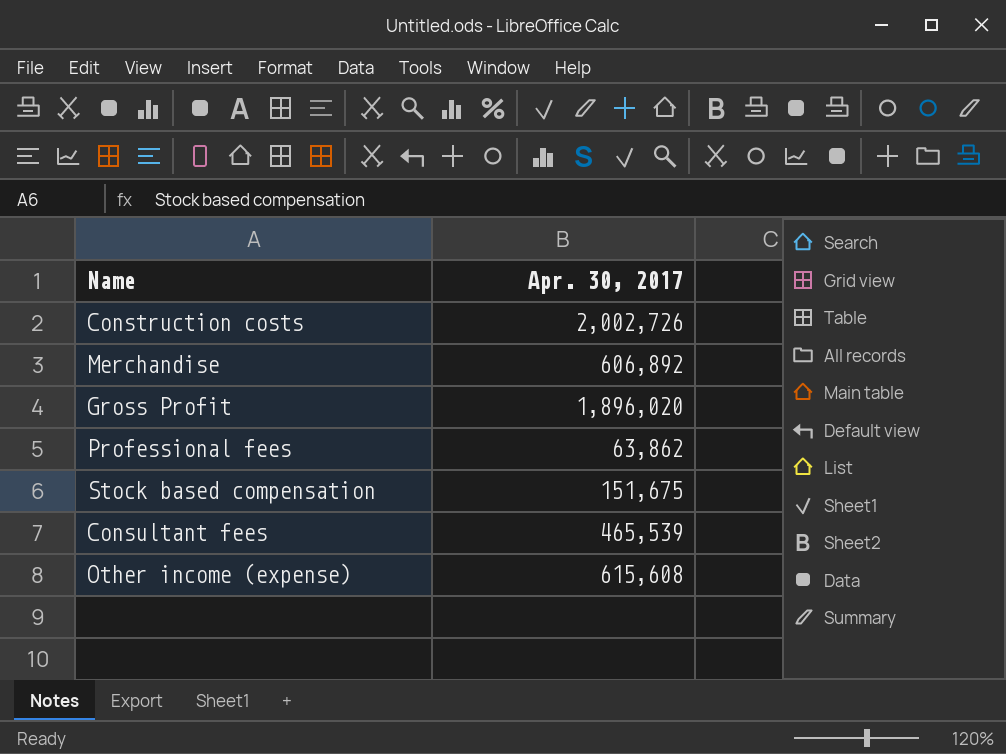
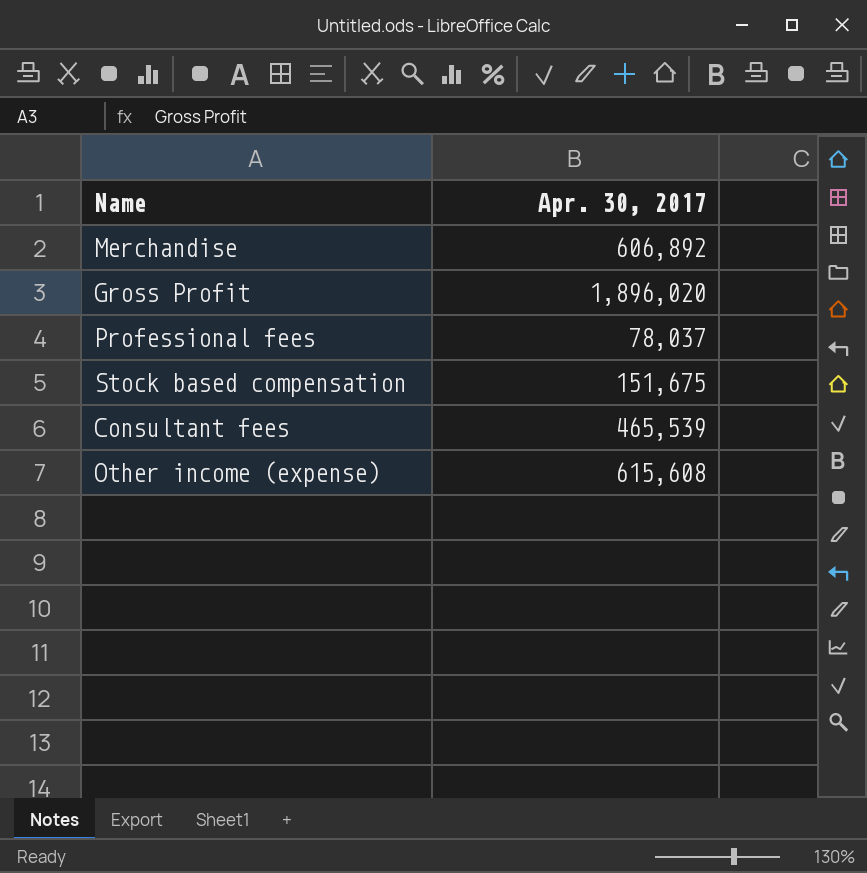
row Construction costs: 2,002,726 -> none
Professional fees | Apr. 30, 2017: 63,862 -> 78,037

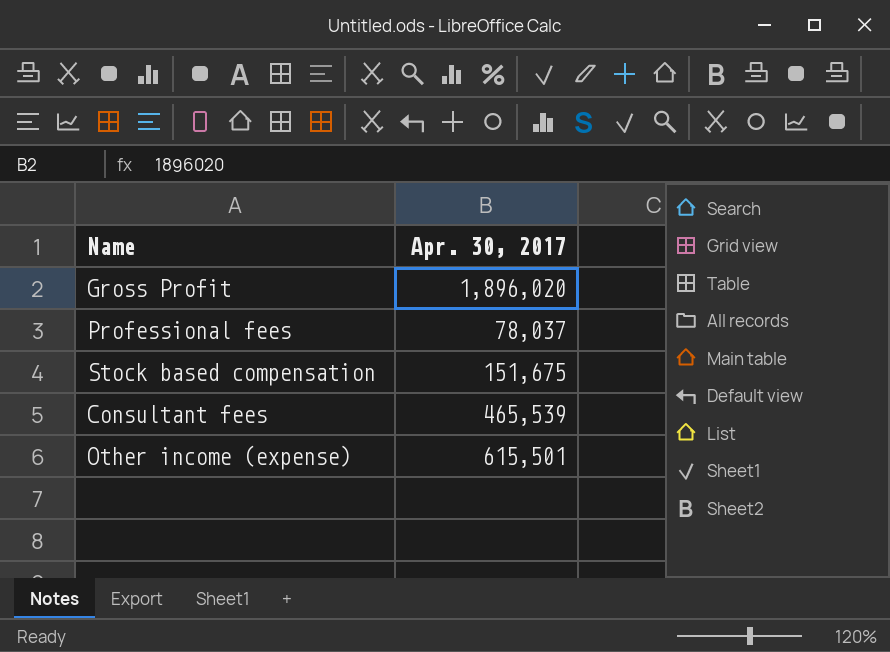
row Merchandise: 606,892 -> none
Other income (expense) | Apr. 30, 2017: 615,608 -> 615,501

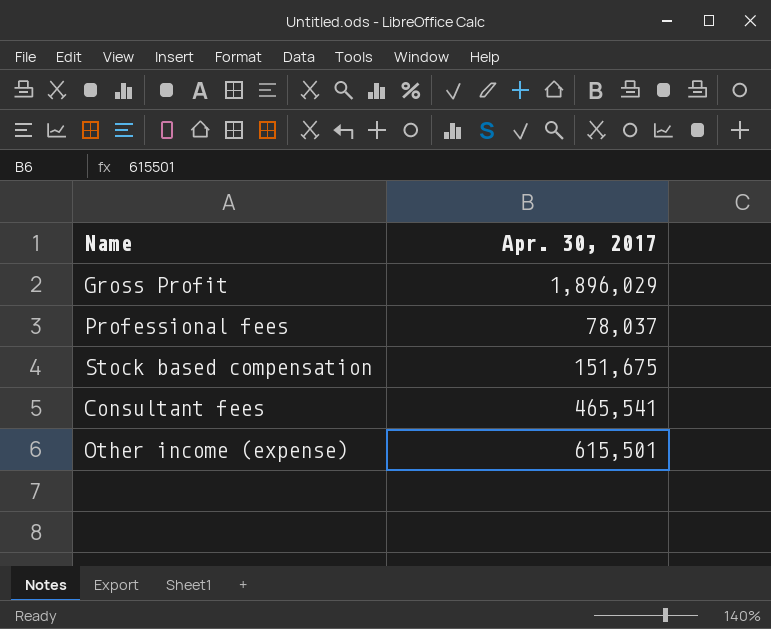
Gross Profit | Apr. 30, 2017: 1,896,020 -> 1,896,029
Consultant fees | Apr. 30, 2017: 465,539 -> 465,541

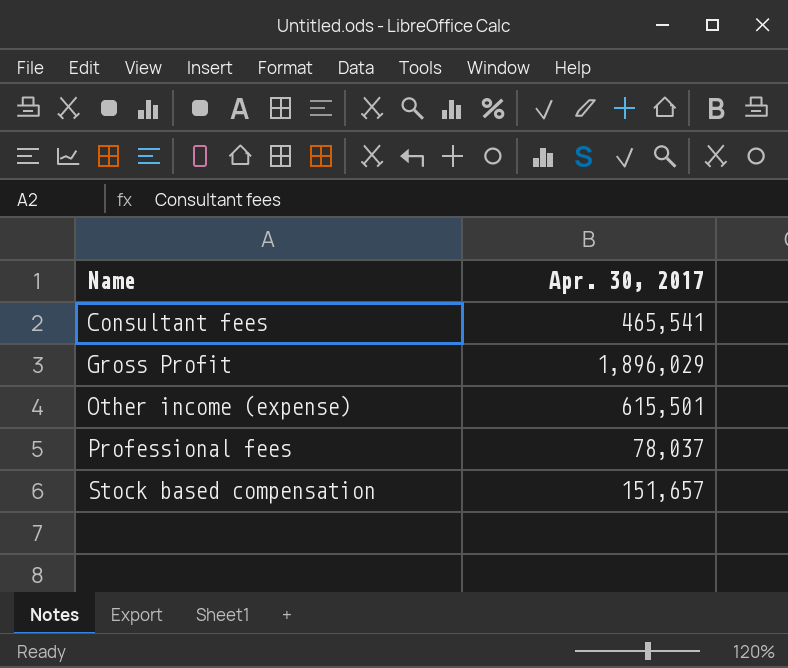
row order: none -> Name ascending
Stock based compensation | Apr. 30, 2017: 151,675 -> 151,657

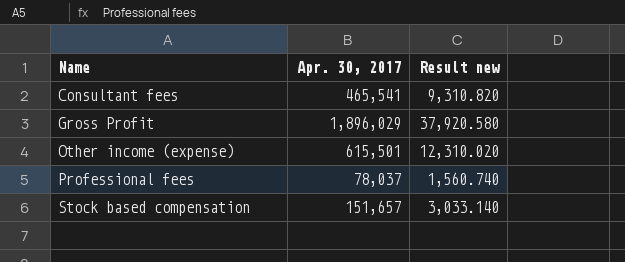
column Result new | formula: none -> [Apr. 30, 2017] * 0.02

